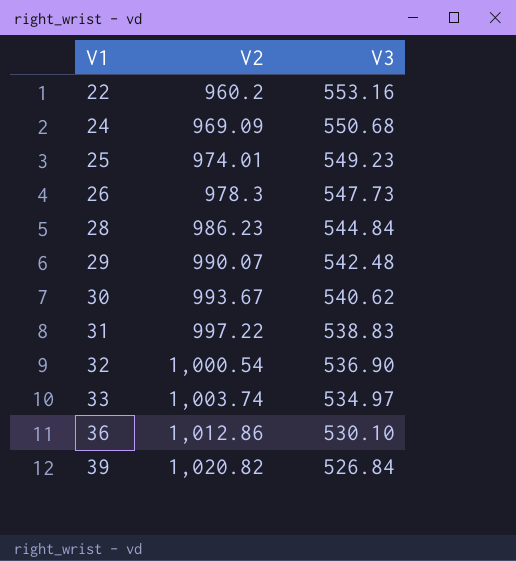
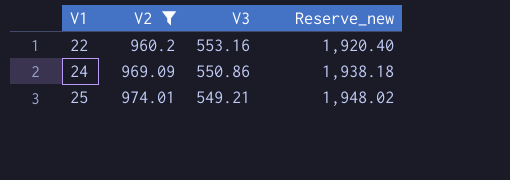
filter: none -> V2 <= 974.01
column Reserve_new | formula: none -> [V2] * 2
24 | V3: 550.68 -> 550.86
25 | V3: 549.23 -> 549.21

